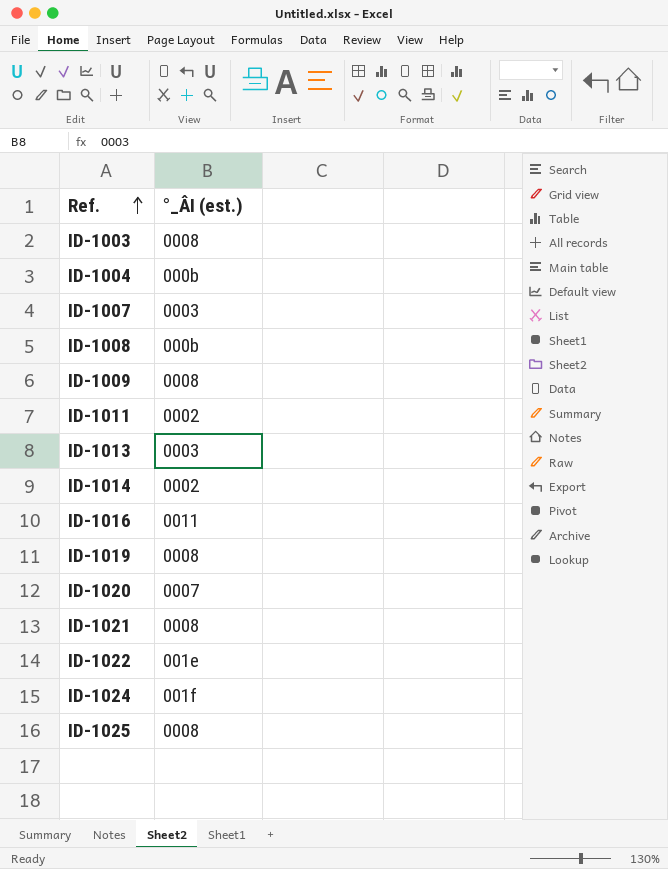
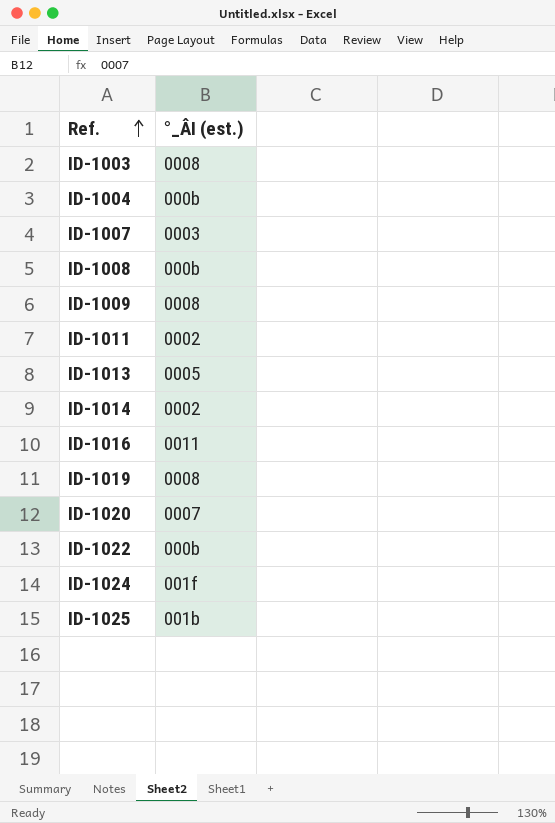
row ID-1021: 0008 -> none
ID-1013 | °_ÂI (est.): 0003 -> 0005
ID-1022 | °_ÂI (est.): 001e -> 000b
ID-1025 | °_ÂI (est.): 0008 -> 001b

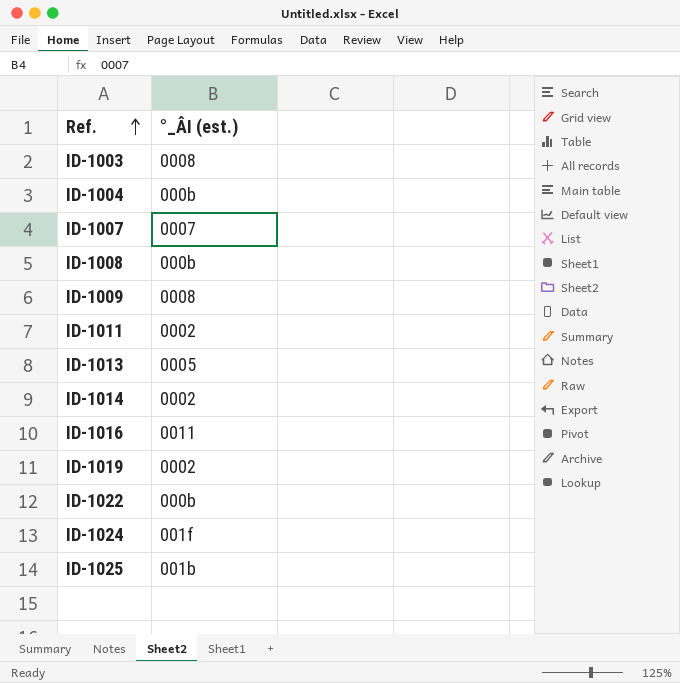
row ID-1020: 0007 -> none
ID-1007 | °_ÂI (est.): 0003 -> 0007
ID-1019 | °_ÂI (est.): 0008 -> 0002

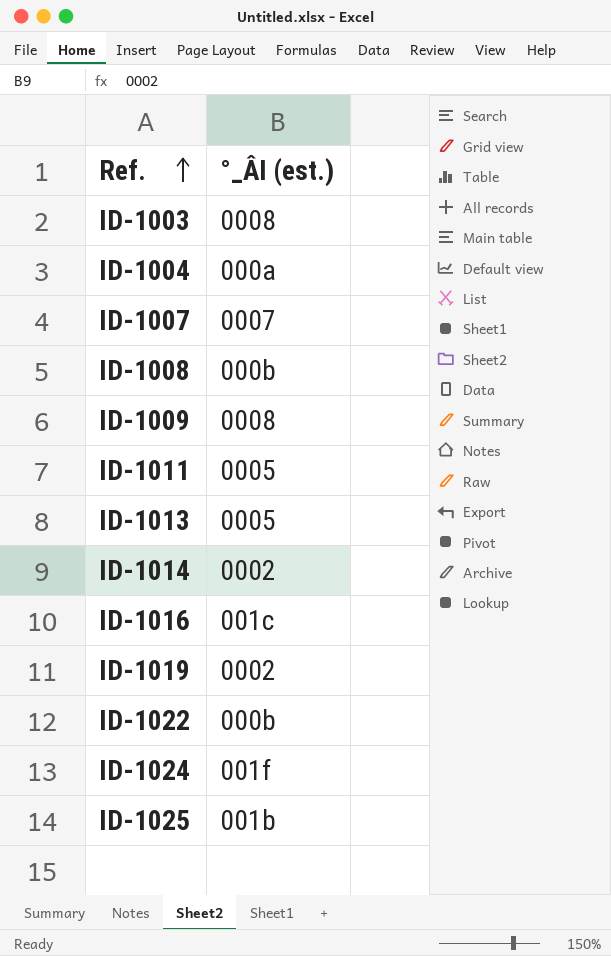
ID-1004 | °_ÂI (est.): 000b -> 000a
ID-1011 | °_ÂI (est.): 0002 -> 0005
ID-1016 | °_ÂI (est.): 0011 -> 001c

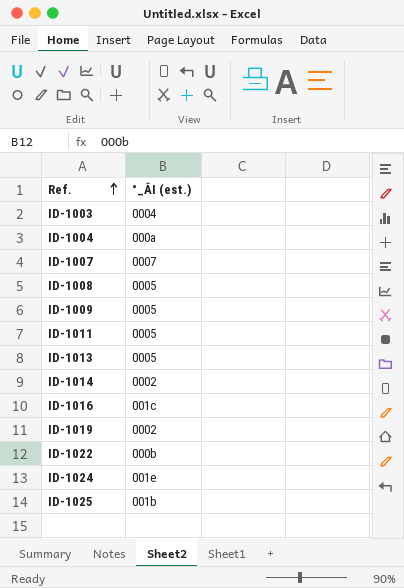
ID-1003 | °_ÂI (est.): 0008 -> 0004
ID-1008 | °_ÂI (est.): 000b -> 0005
ID-1009 | °_ÂI (est.): 0008 -> 0005
ID-1024 | °_ÂI (est.): 001f -> 001e

